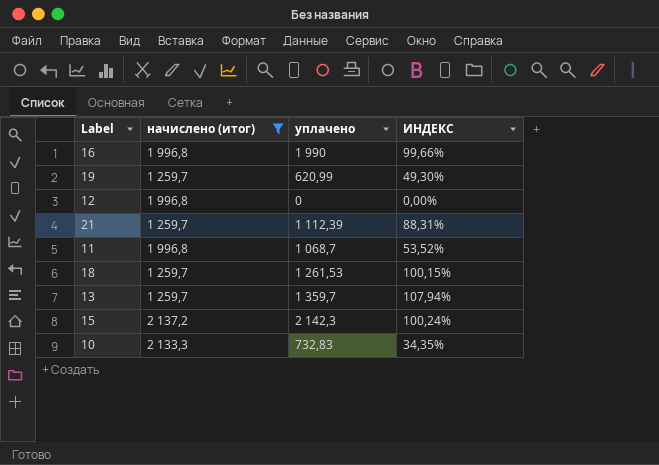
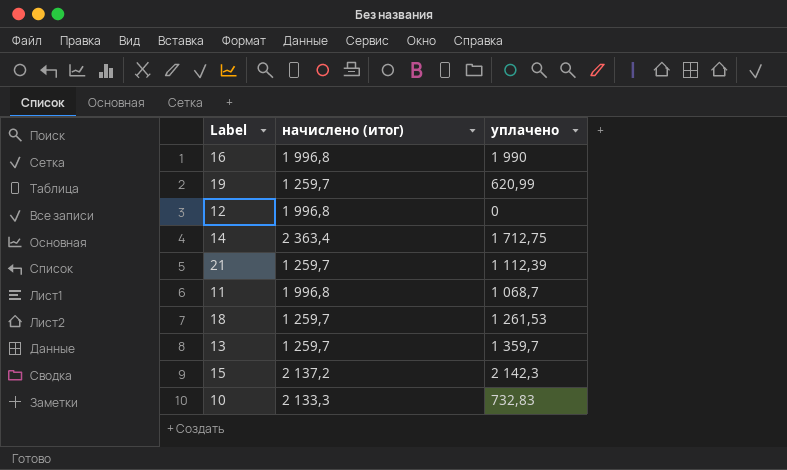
filter: начислено (итог) != 2 363,4 -> none
column ИНДЕКС | formula: [уплачено] / [начислено (итог)] -> none

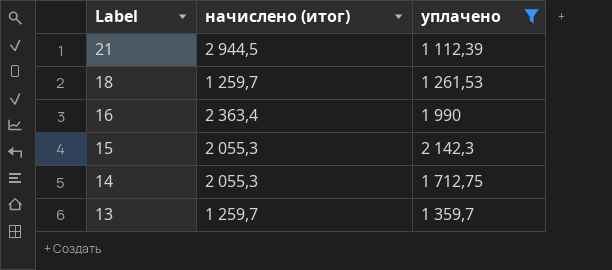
filter: none -> уплачено >= 1 112,39
row order: none -> Label descending
21 | начислено (итог): 1 259,7 -> 2 944,5
16 | начислено (итог): 1 996,8 -> 2 363,4
15 | начислено (итог): 2 137,2 -> 2 055,3
14 | начислено (итог): 2 363,4 -> 2 055,3

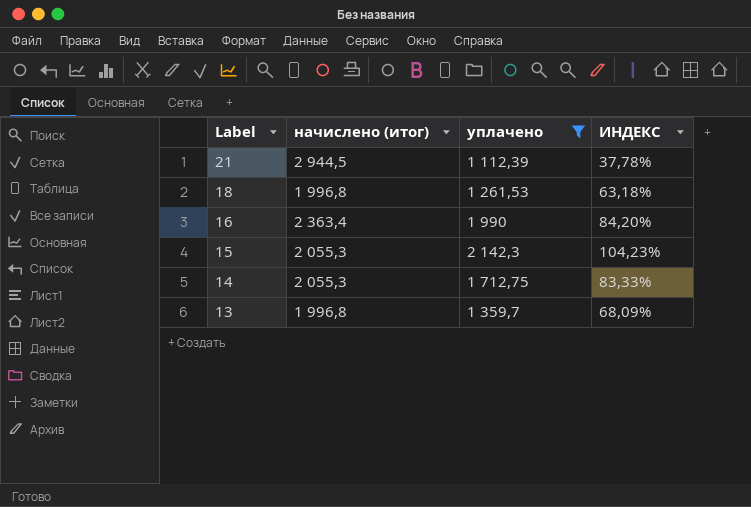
column ИНДЕКС | formula: none -> [уплачено] / [начислено (итог)]
18 | начислено (итог): 1 259,7 -> 1 996,8
13 | начислено (итог): 1 259,7 -> 1 996,8

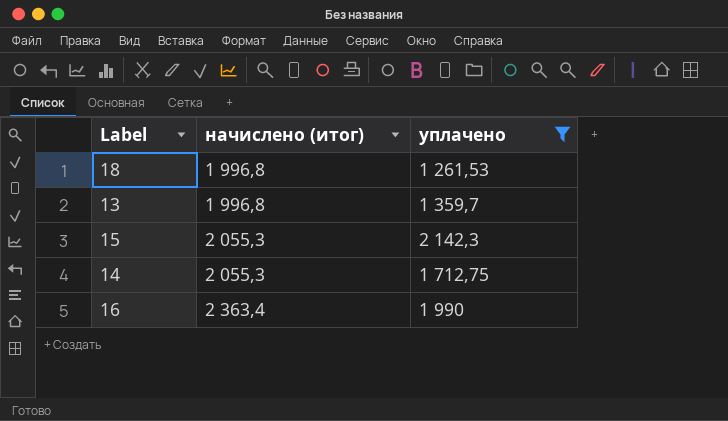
row order: Label descending -> начислено (итог) ascending
column ИНДЕКС | formula: [уплачено] / [начислено (итог)] -> none
row 21: 2 944,5 | 1 112,39 | 37,78% -> none

